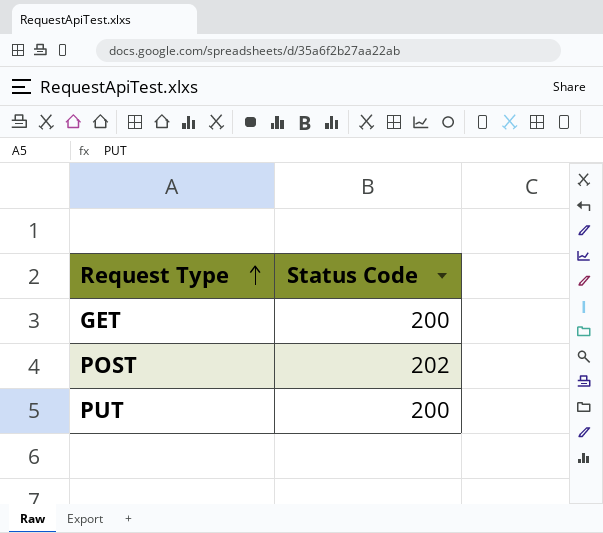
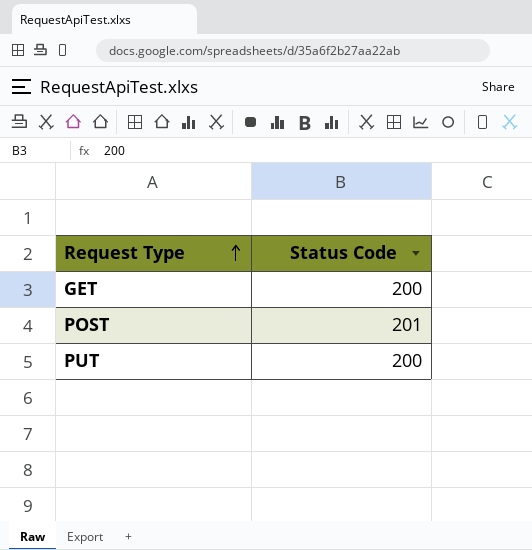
POST | Status Code: 202 -> 201

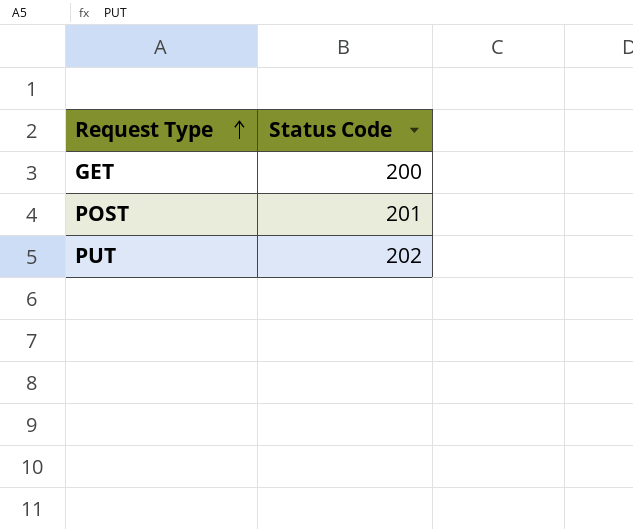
PUT | Status Code: 200 -> 202

